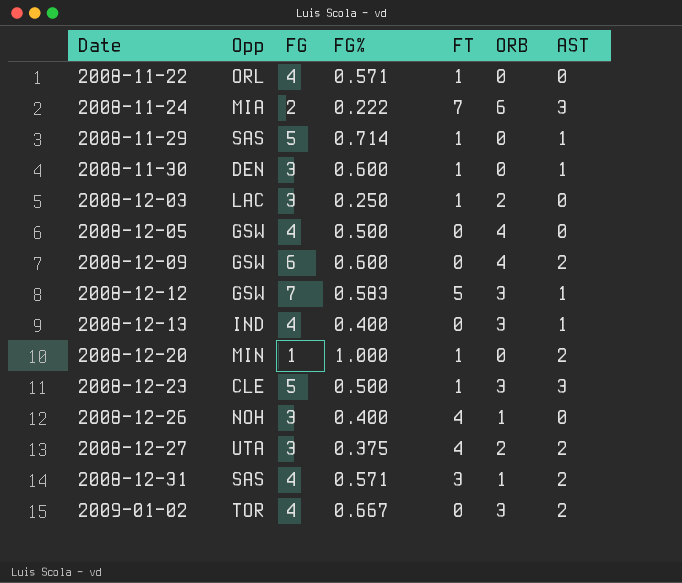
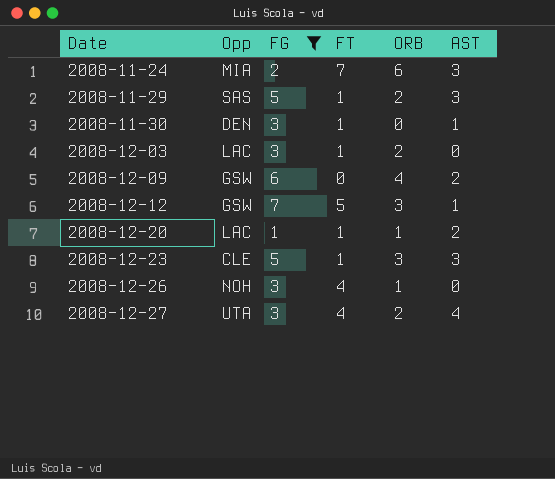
filter: none -> FG != 4
column FG% | position: 4 -> none
2008-11-29 | ORB: 0 -> 2
2008-11-29 | AST: 1 -> 3
2008-12-20 | Opp: MIN -> LAC
2008-12-20 | ORB: 0 -> 1
2008-12-27 | AST: 2 -> 4

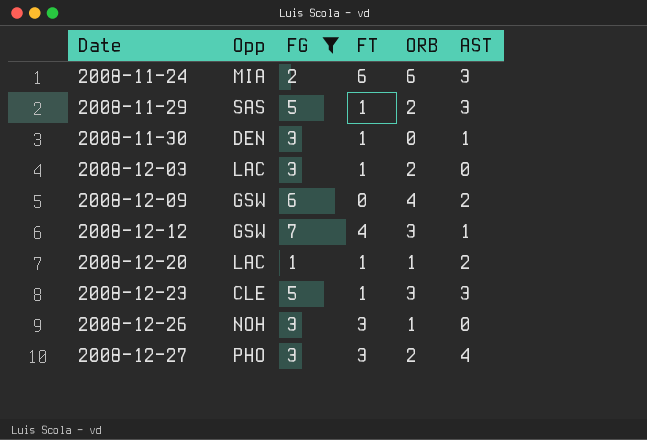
2008-11-24 | FT: 7 -> 6
2008-12-12 | FT: 5 -> 4
2008-12-26 | FT: 4 -> 3
2008-12-27 | Opp: UTA -> PHO
2008-12-27 | FT: 4 -> 3

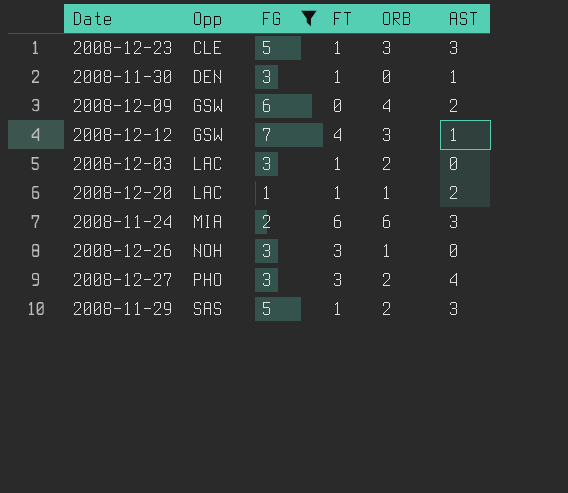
row order: Date ascending -> Opp ascending

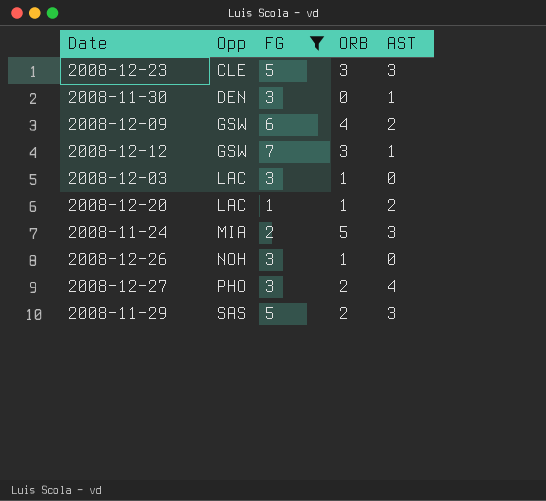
column FT | position: 4 -> none
2008-12-03 | ORB: 2 -> 1
2008-11-24 | ORB: 6 -> 5

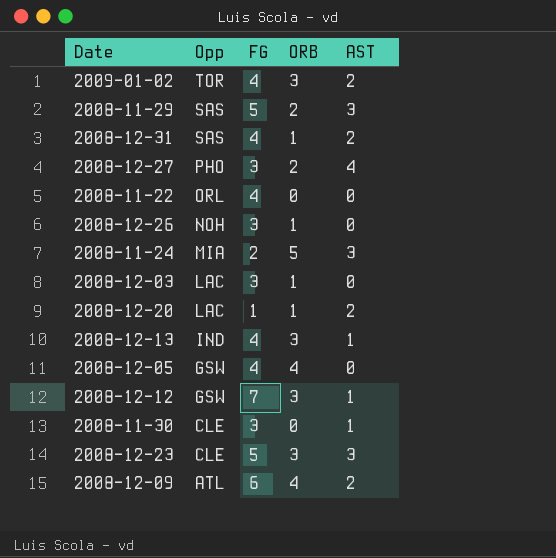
filter: FG != 4 -> none
row order: Opp ascending -> Opp descending
2008-11-30 | Opp: DEN -> CLE
2008-12-09 | Opp: GSW -> ATL

